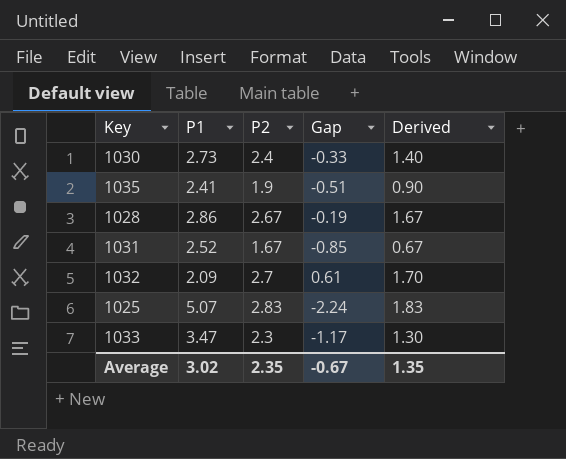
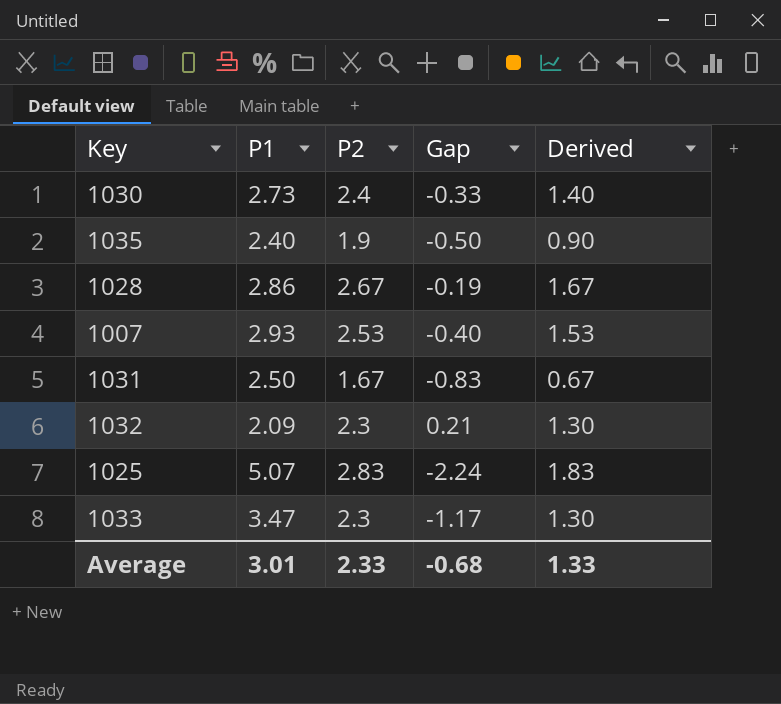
1035 | P1: 2.41 -> 2.40
1035 | Gap: -0.51 -> -0.50
row 1007: none -> 2.93 | 2.53 | -0.40 | 1.53
1031 | P1: 2.52 -> 2.50
1031 | Gap: -0.85 -> -0.83
1032 | P2: 2.7 -> 2.3
1032 | Gap: 0.61 -> 0.21
1032 | Derived: 1.70 -> 1.30
Average | P1: 3.02 -> 3.01
Average | P2: 2.35 -> 2.33
Average | Gap: -0.67 -> -0.68
Average | Derived: 1.35 -> 1.33

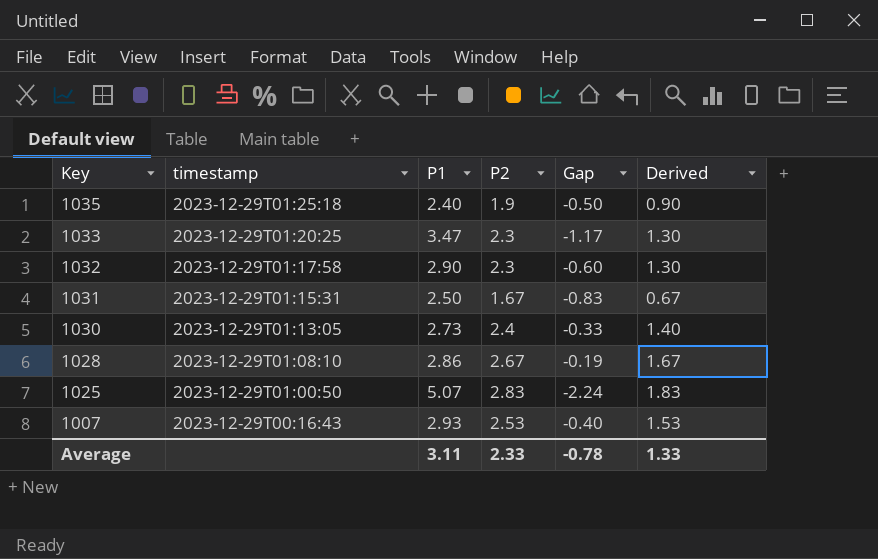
row order: none -> Key descending
column timestamp | position: none -> 2
1032 | P1: 2.09 -> 2.90
1032 | Gap: 0.21 -> -0.60
Average | P1: 3.01 -> 3.11
Average | Gap: -0.68 -> -0.78

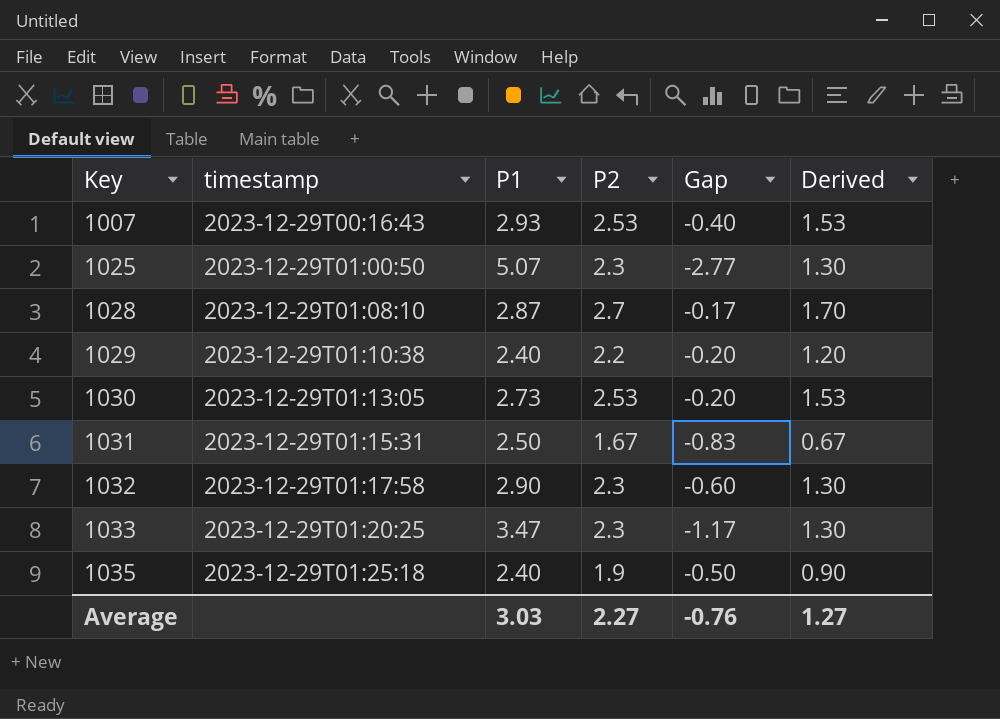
row order: Key descending -> Key ascending
1025 | P2: 2.83 -> 2.3
1025 | Gap: -2.24 -> -2.77
1025 | Derived: 1.83 -> 1.30
1028 | P1: 2.86 -> 2.87
1028 | P2: 2.67 -> 2.7
1028 | Gap: -0.19 -> -0.17
1028 | Derived: 1.67 -> 1.70
row 1029: none -> 2023-12-29T01:10:38 | 2.40 | 2.2 | -0.20 | 1.20
1030 | P2: 2.4 -> 2.53
1030 | Gap: -0.33 -> -0.20
1030 | Derived: 1.40 -> 1.53
Average | P1: 3.11 -> 3.03
Average | P2: 2.33 -> 2.27
Average | Gap: -0.78 -> -0.76
Average | Derived: 1.33 -> 1.27

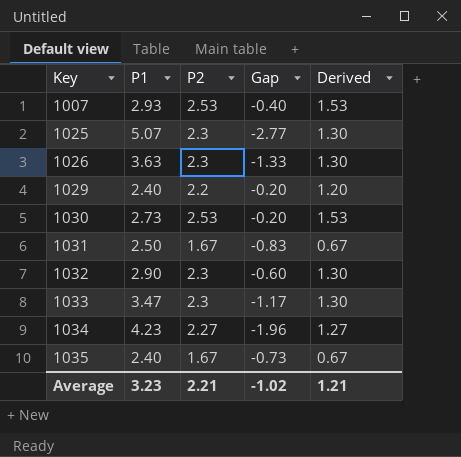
column timestamp | position: 2 -> none
row 1028: 2023-12-29T01:08:10 | 2.87 | 2.7 | -0.17 | 1.70 -> none
row 1026: none -> 3.63 | 2.3 | -1.33 | 1.30
row 1034: none -> 4.23 | 2.27 | -1.96 | 1.27
1035 | P2: 1.9 -> 1.67
1035 | Gap: -0.50 -> -0.73
1035 | Derived: 0.90 -> 0.67
Average | P1: 3.03 -> 3.23
Average | P2: 2.27 -> 2.21
Average | Gap: -0.76 -> -1.02
Average | Derived: 1.27 -> 1.21

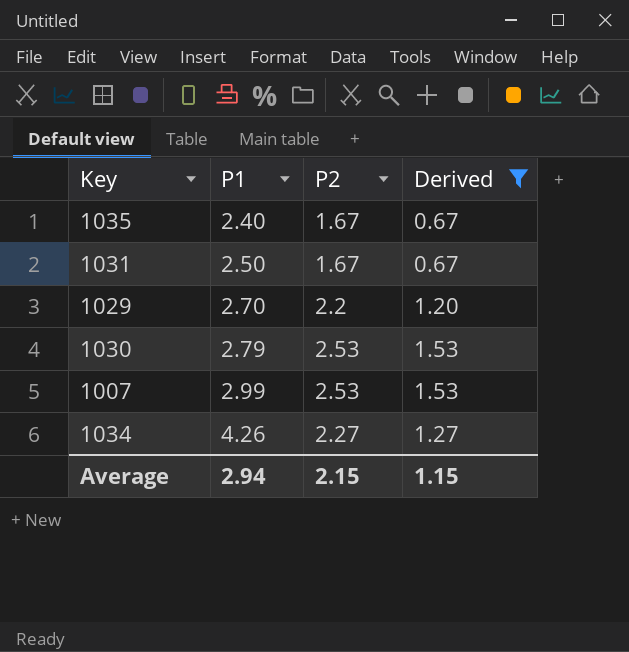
filter: none -> Derived != 1.30
row order: Key ascending -> P1 ascending
column Gap | formula: [P2] - [P1] -> none
1029 | P1: 2.40 -> 2.70
1030 | P1: 2.73 -> 2.79
1007 | P1: 2.93 -> 2.99
1034 | P1: 4.23 -> 4.26
Average | P1: 3.23 -> 2.94
Average | P2: 2.21 -> 2.15
Average | Derived: 1.21 -> 1.15

